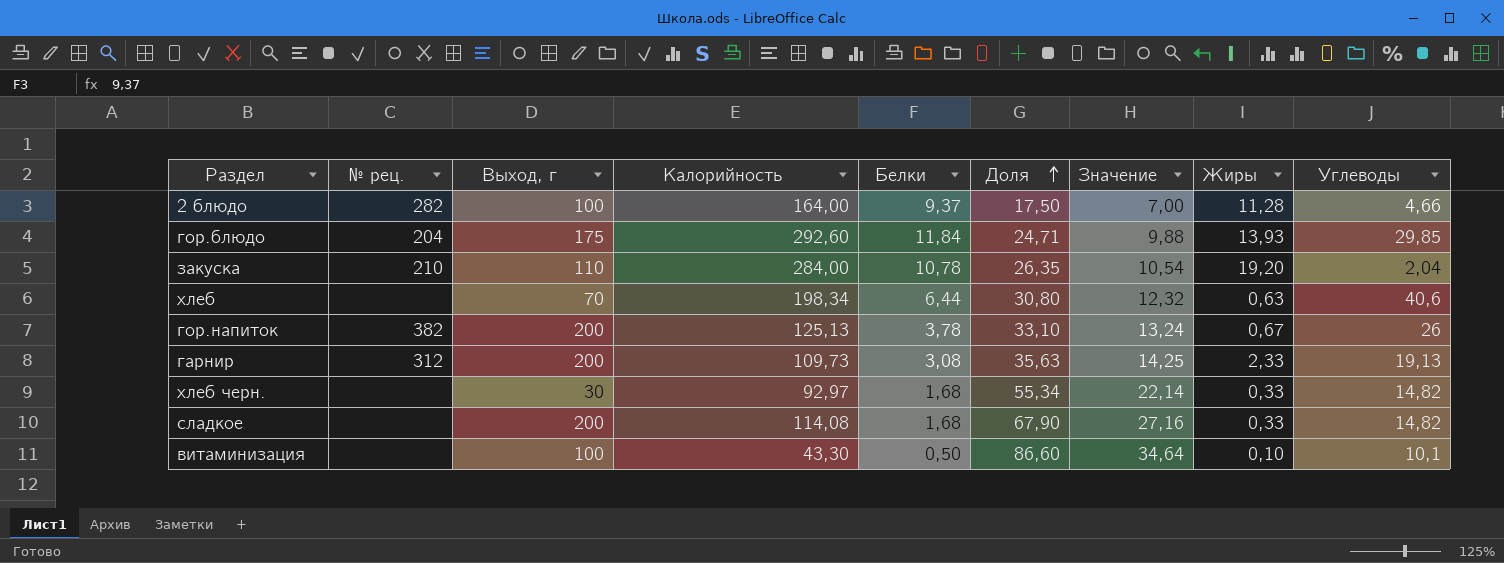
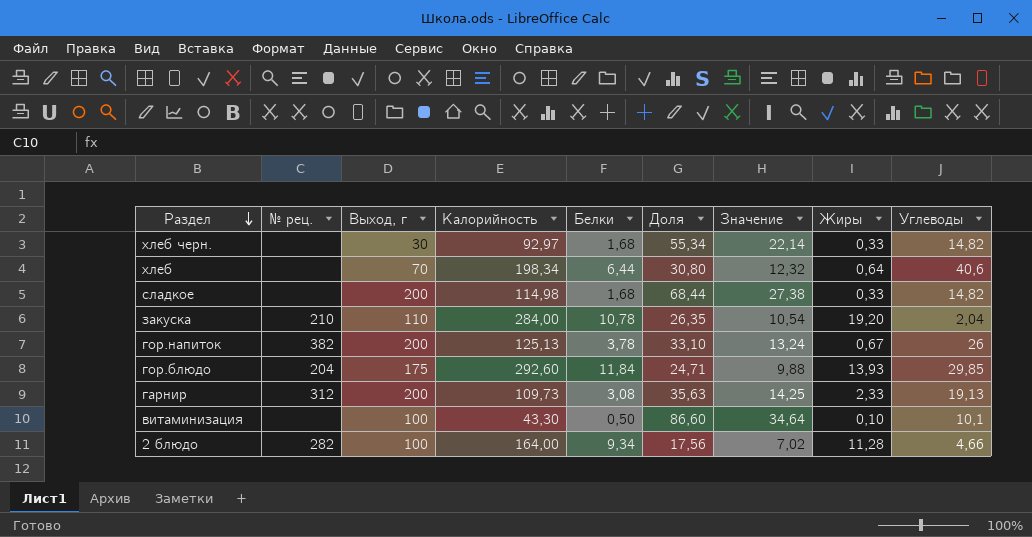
row order: Доля ascending -> Раздел descending
хлеб | Жиры: 0,63 -> 0,64
сладкое | Калорийность: 114,08 -> 114,98
сладкое | Доля: 67,90 -> 68,44
сладкое | Значение: 27,16 -> 27,38
2 блюдо | Белки: 9,37 -> 9,34
2 блюдо | Доля: 17,50 -> 17,56
2 блюдо | Значение: 7,00 -> 7,02

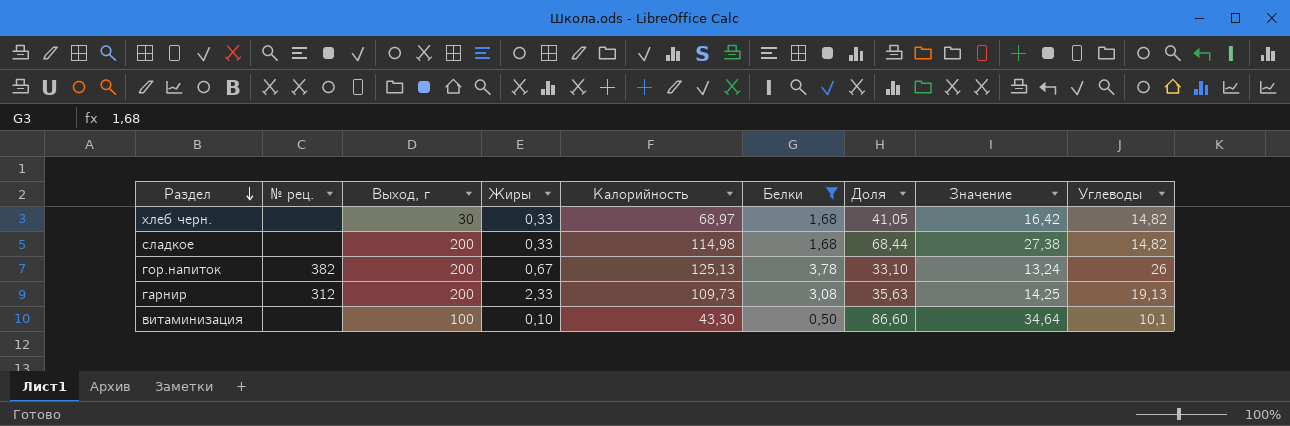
filter: none -> Белки <= 3,78
column Жиры | position: 8 -> 4
хлеб черн. | Калорийность: 92,97 -> 68,97
хлеб черн. | Доля: 55,34 -> 41,05
хлеб черн. | Значение: 22,14 -> 16,42

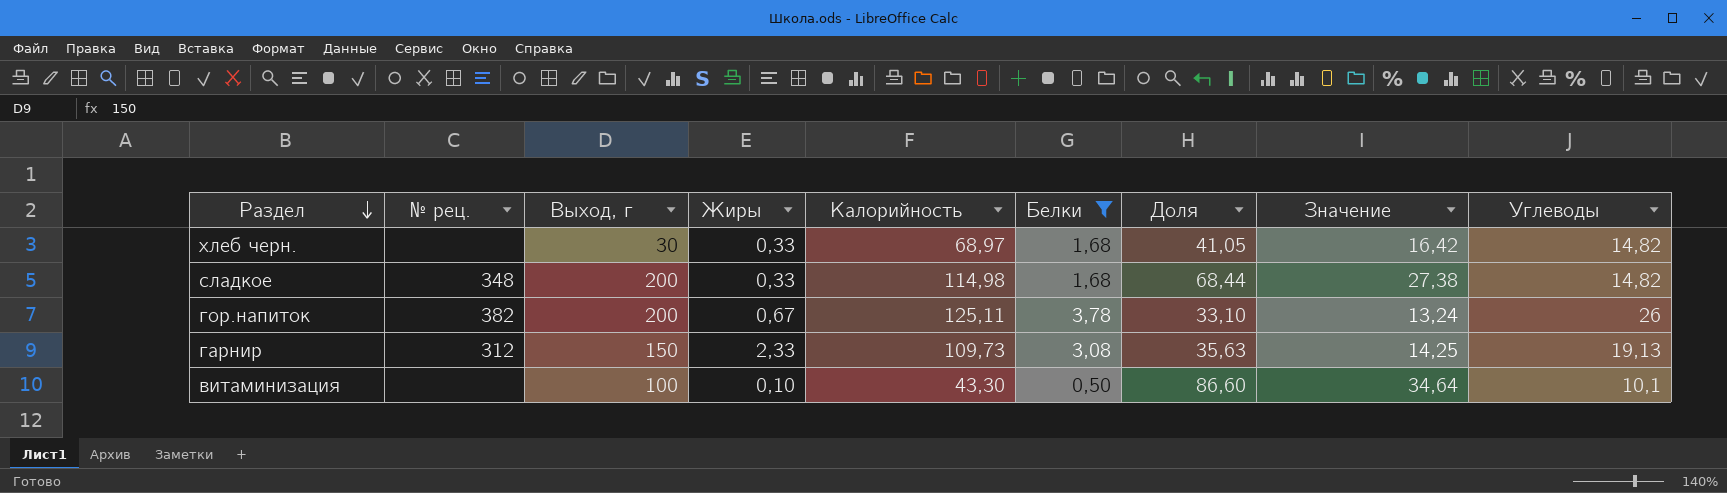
сладкое | № рец.: none -> 348
гор.напиток | Калорийность: 125,13 -> 125,11
гарнир | Выход, г: 200 -> 150

